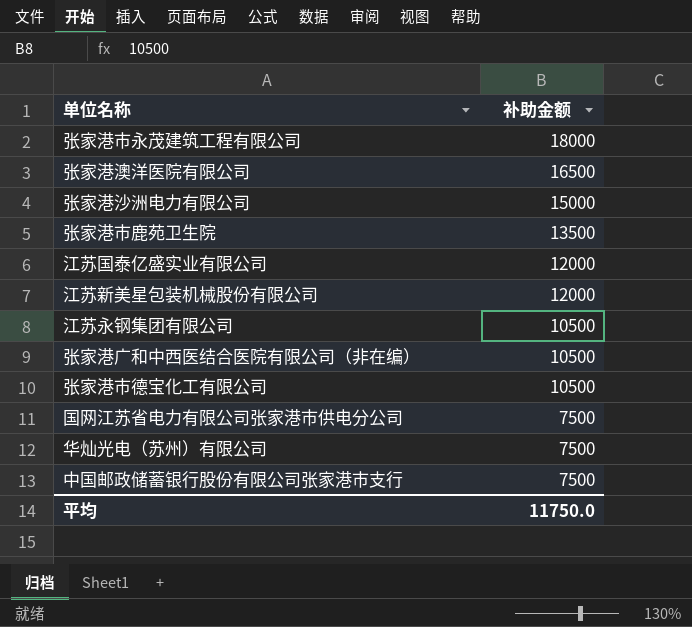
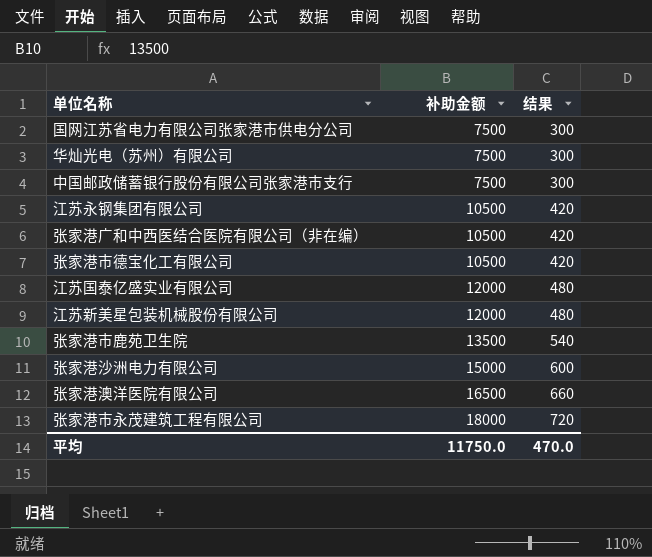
row order: 补助金额 descending -> 补助金额 ascending
column 结果 | formula: none -> [补助金额] * 0.04

